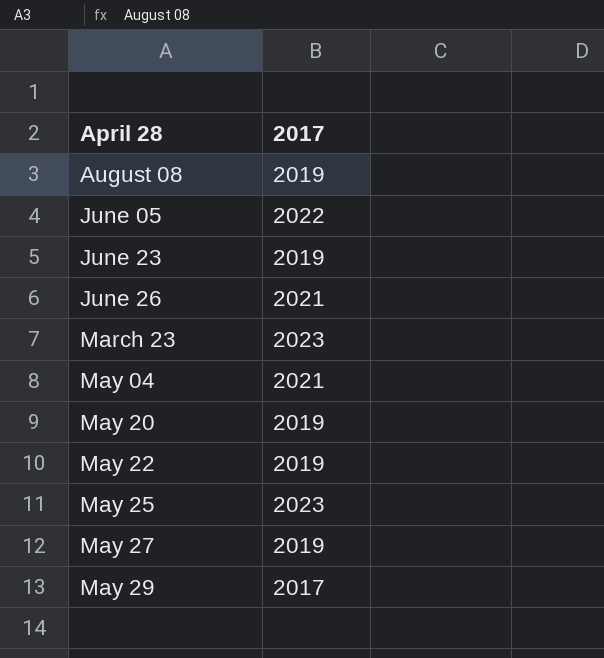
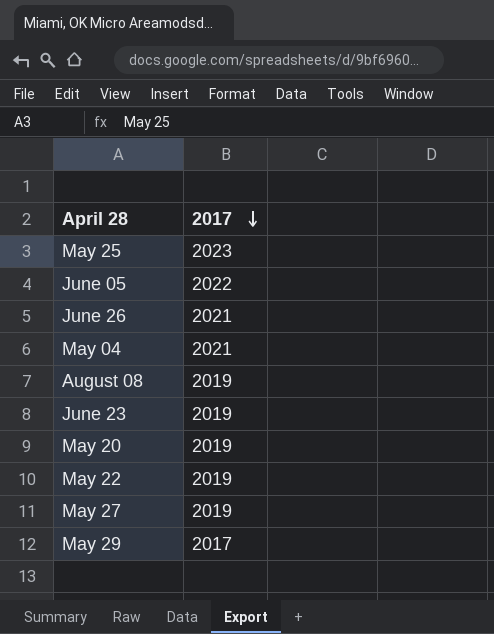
row order: none -> 2017 descending
row March 23: 2023 -> none

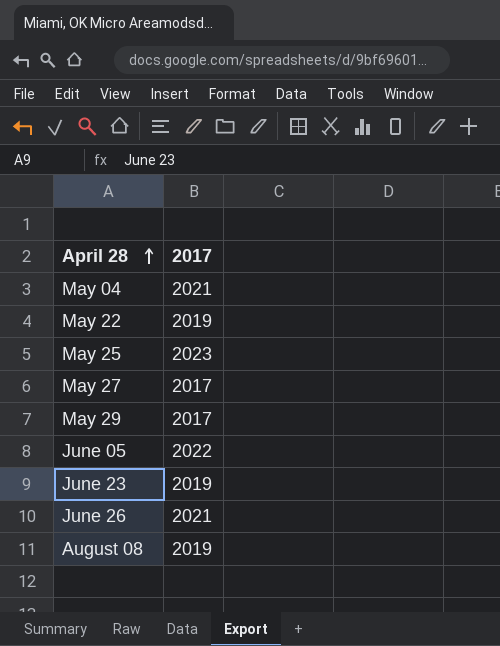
row order: 2017 descending -> April 28 ascending
row May 20: 2019 -> none
May 27 | 2017: 2019 -> 2017

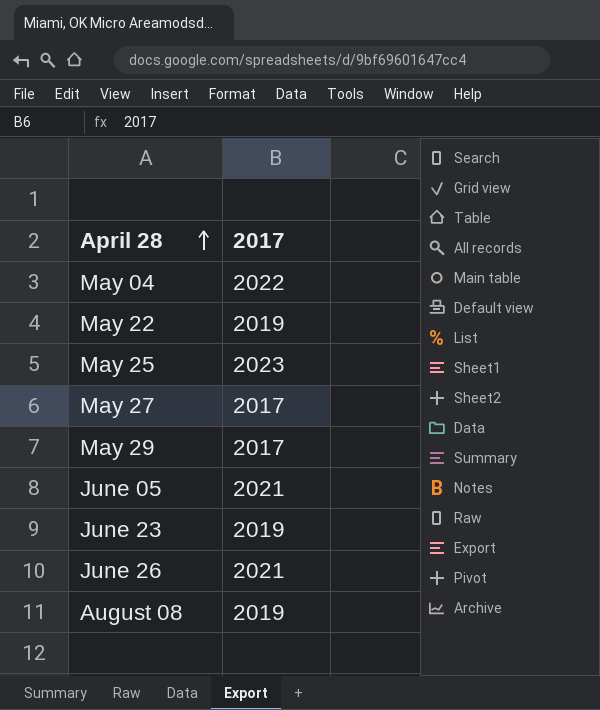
May 04 | 2017: 2021 -> 2022
June 05 | 2017: 2022 -> 2021

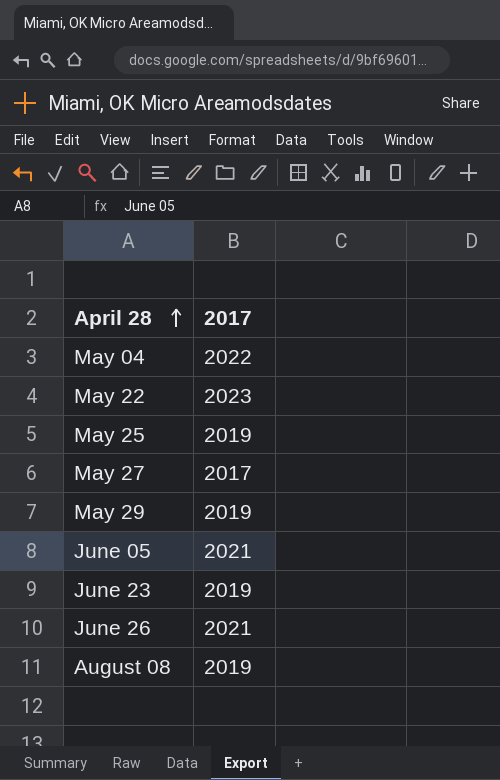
May 22 | 2017: 2019 -> 2023
May 25 | 2017: 2023 -> 2019
May 29 | 2017: 2017 -> 2019

